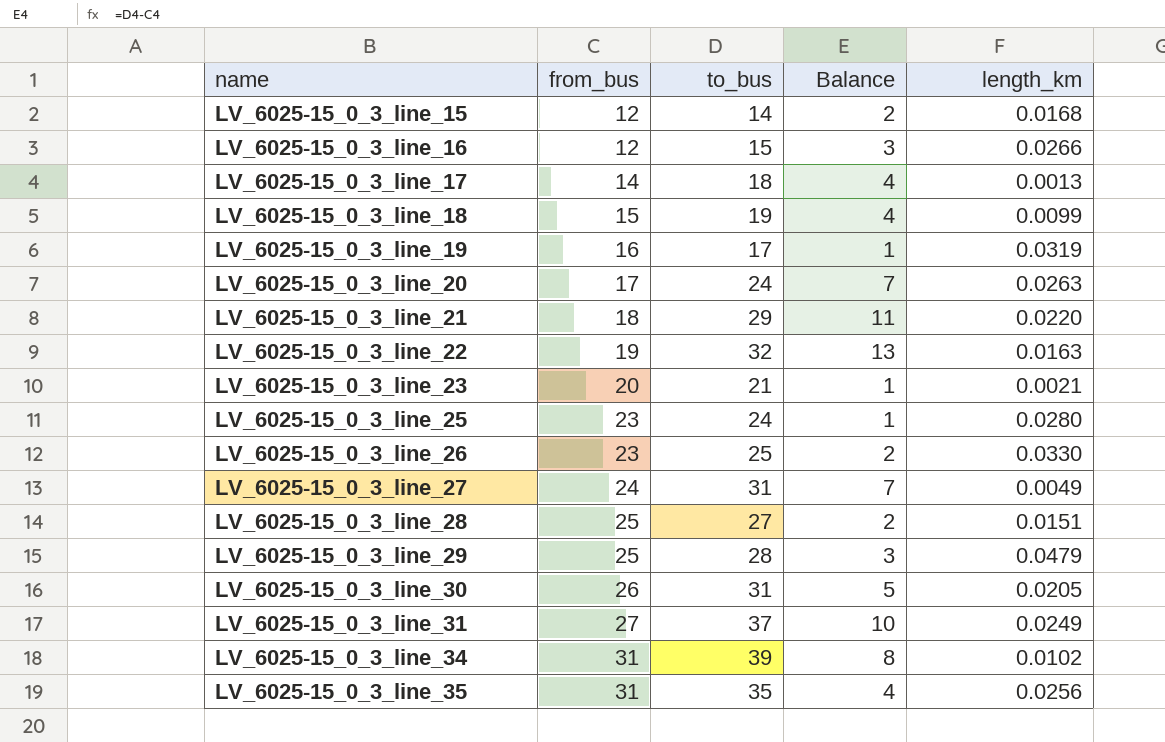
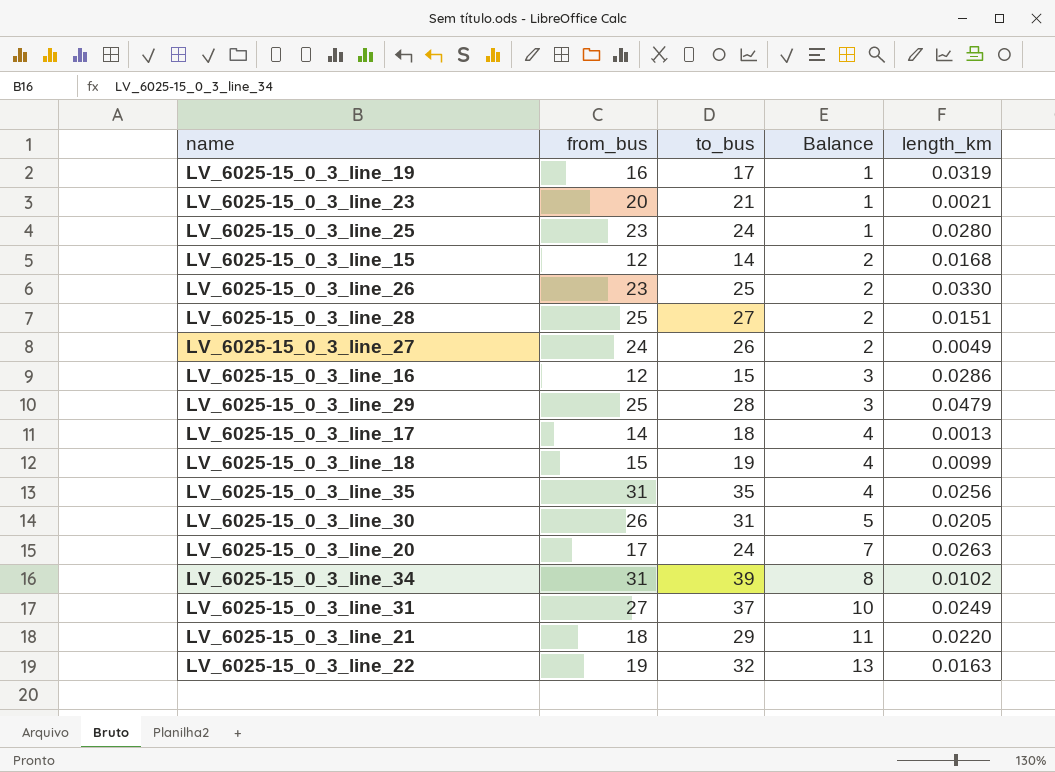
row order: name ascending -> Balance ascending
LV_6025-15_0_3_line_27 | to_bus: 31 -> 26
LV_6025-15_0_3_line_27 | Balance: 7 -> 2
LV_6025-15_0_3_line_16 | length_km: 0.0266 -> 0.0286

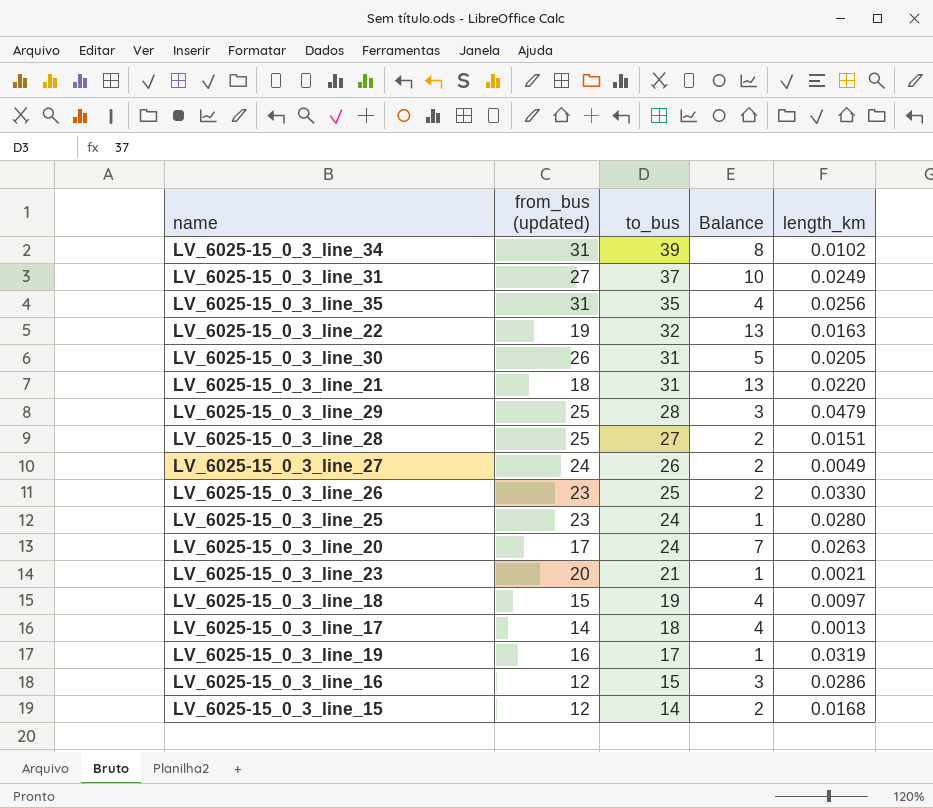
row order: Balance ascending -> to_bus descending
column name: from_bus -> from_bus (updated)
LV_6025-15_0_3_line_21 | to_bus: 29 -> 31
LV_6025-15_0_3_line_21 | Balance: 11 -> 13
LV_6025-15_0_3_line_18 | length_km: 0.0099 -> 0.0097

